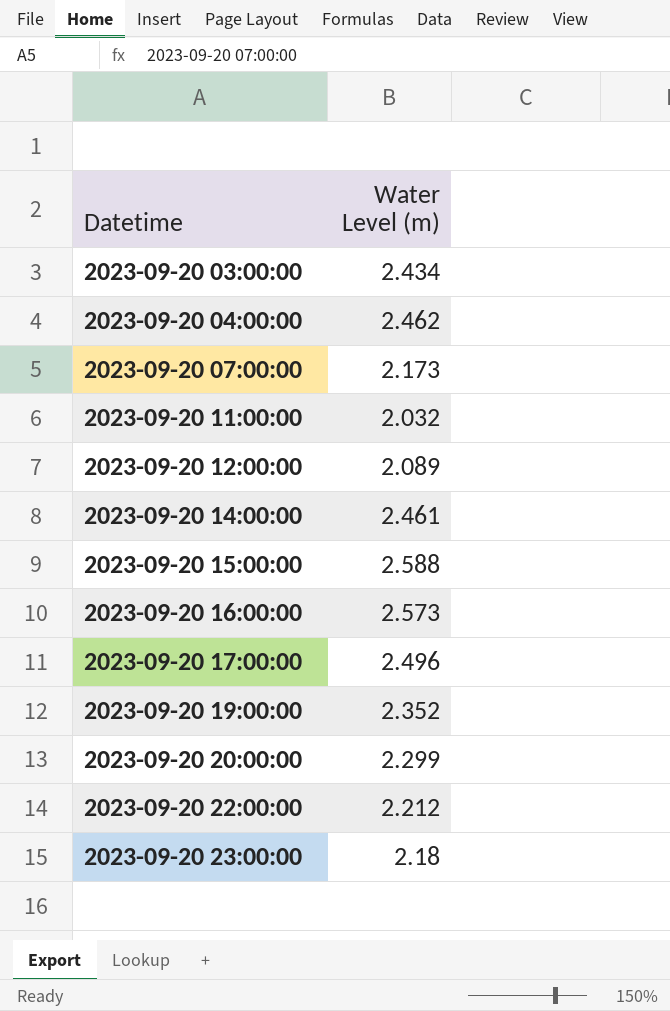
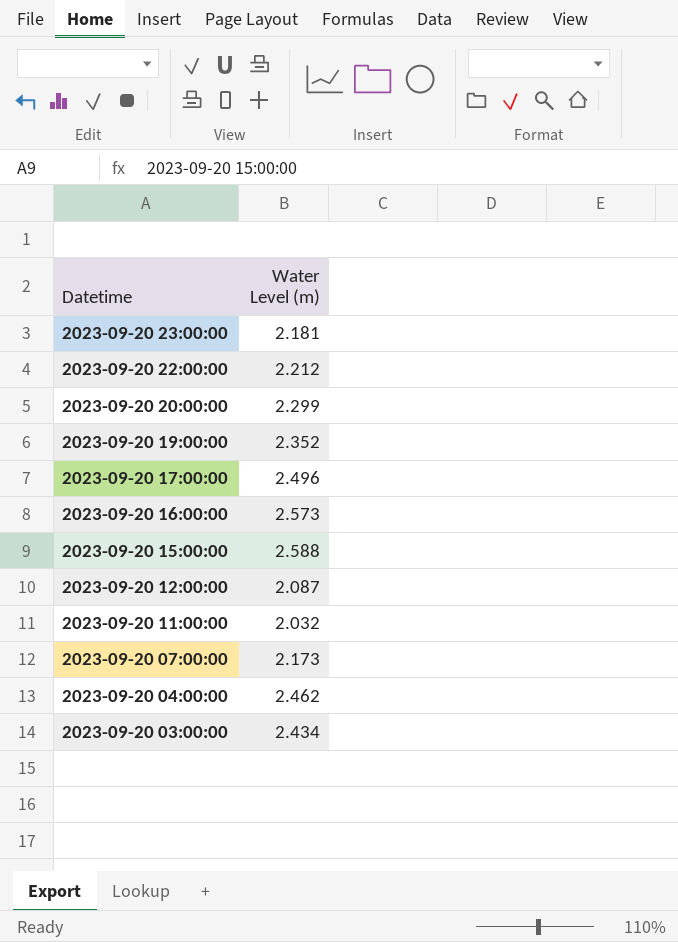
row order: Datetime ascending -> Datetime descending
row 2023-09-20 14:00:00: 2.461 -> none
2023-09-20 23:00:00 | Water Level (m): 2.18 -> 2.181
2023-09-20 12:00:00 | Water Level (m): 2.089 -> 2.087

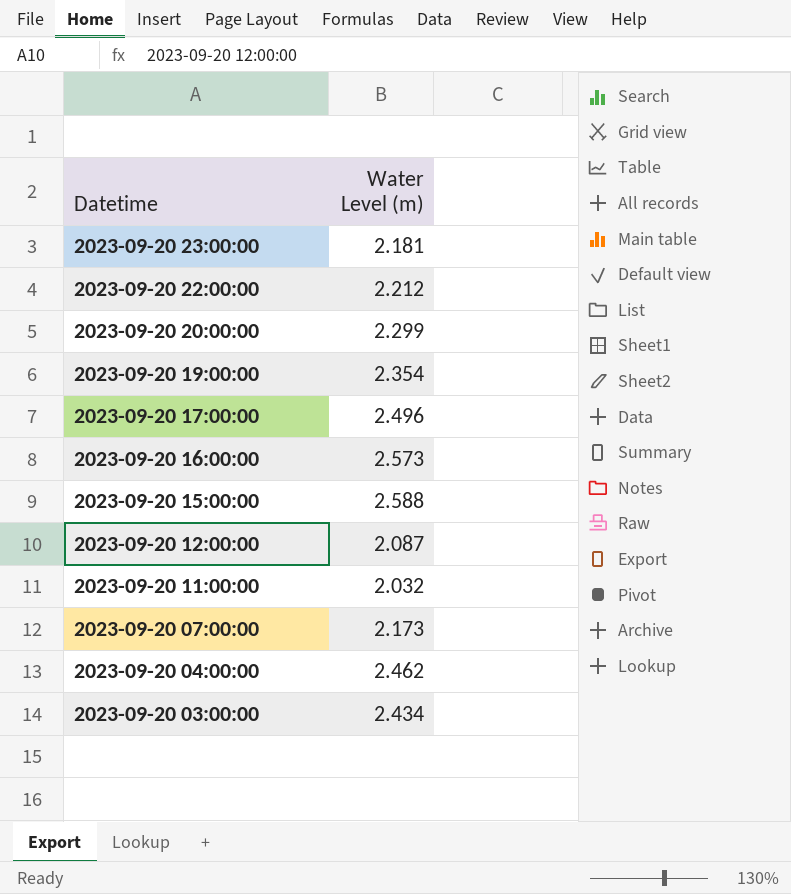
2023-09-20 19:00:00 | Water Level (m): 2.352 -> 2.354

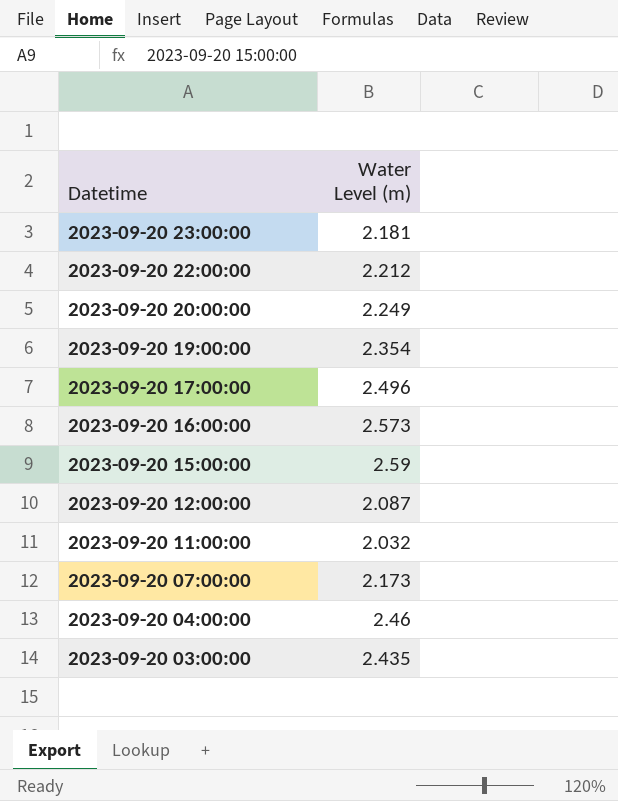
2023-09-20 20:00:00 | Water Level (m): 2.299 -> 2.249
2023-09-20 15:00:00 | Water Level (m): 2.588 -> 2.59
2023-09-20 04:00:00 | Water Level (m): 2.462 -> 2.46
2023-09-20 03:00:00 | Water Level (m): 2.434 -> 2.435

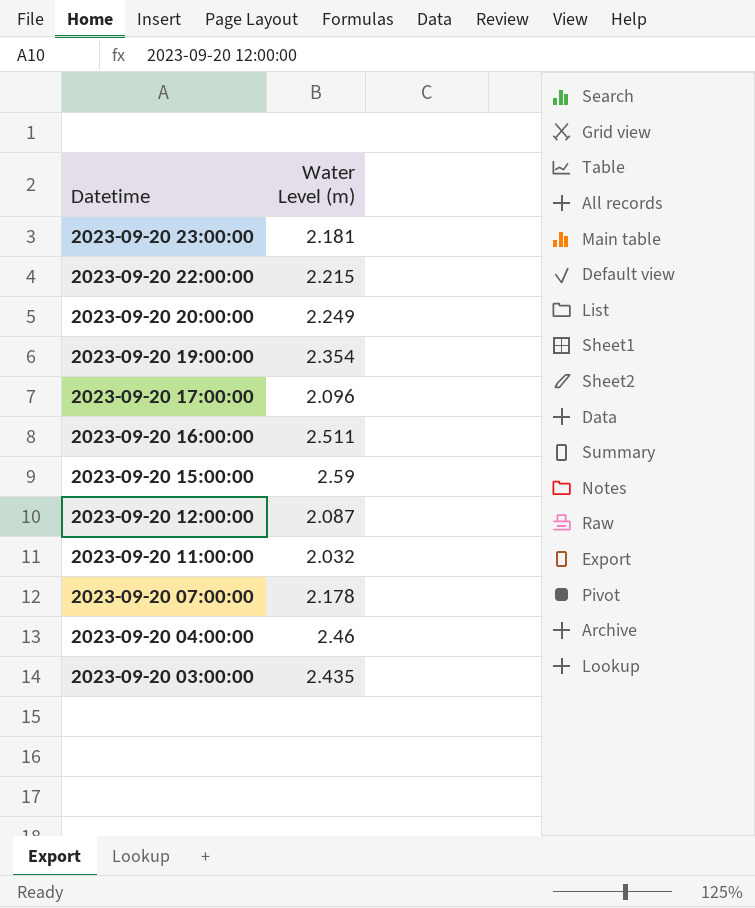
2023-09-20 22:00:00 | Water Level (m): 2.212 -> 2.215
2023-09-20 17:00:00 | Water Level (m): 2.496 -> 2.096
2023-09-20 16:00:00 | Water Level (m): 2.573 -> 2.511
2023-09-20 07:00:00 | Water Level (m): 2.173 -> 2.178

